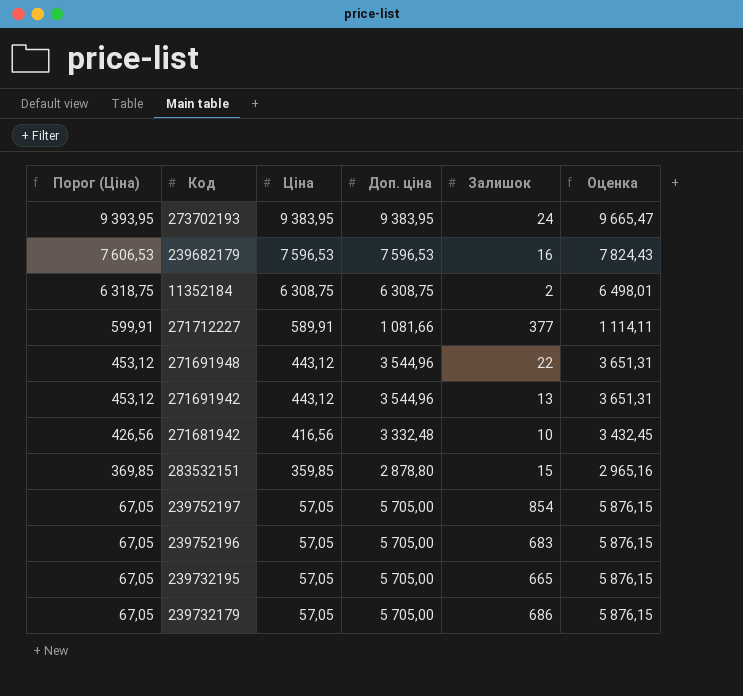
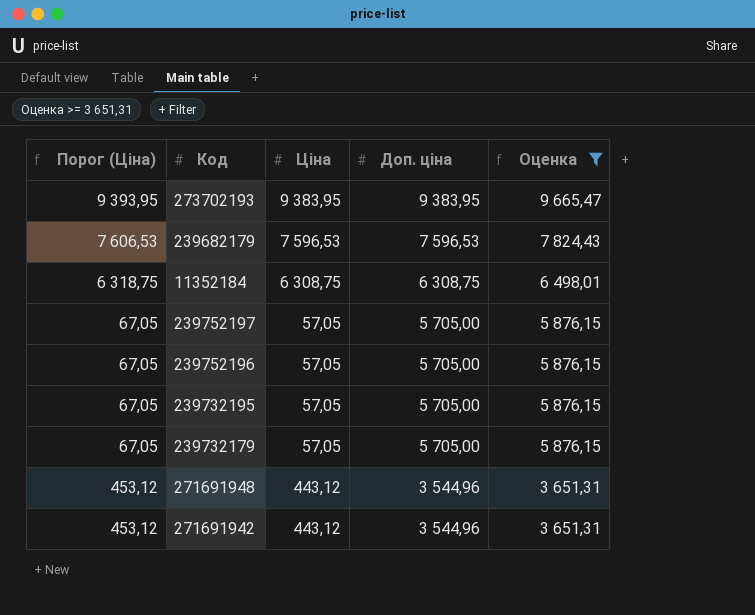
filter: none -> Оценка >= 3 651,31
row order: Порог (Ціна) descending -> Доп. ціна descending
column Залишок | position: 5 -> none

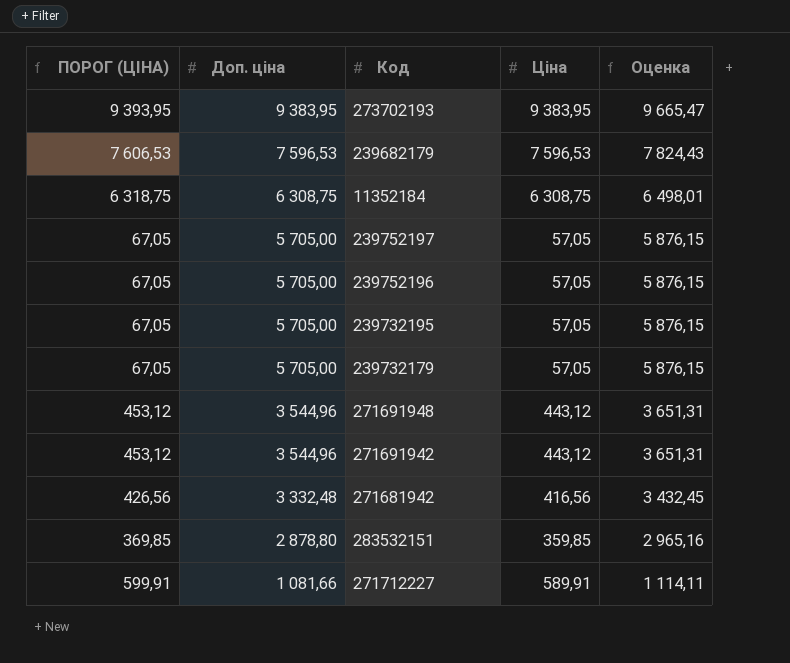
filter: Оценка >= 3 651,31 -> none
column name: Порог (Ціна) -> ПОРОГ (ЦІНА)
column Доп. ціна | position: 4 -> 2

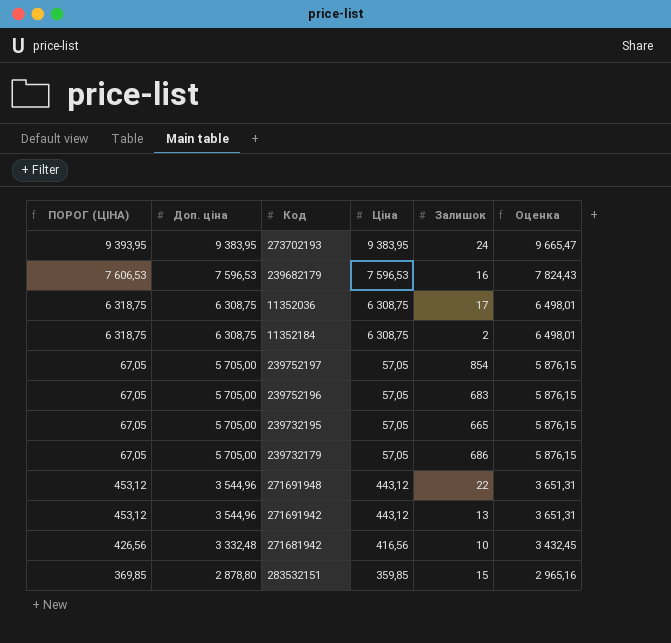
column Залишок | position: none -> 5
row 271712227: 599,91 | 1 081,66 | 589,91 | 1 114,11 -> none
row 11352036: none -> 6 318,75 | 6 308,75 | 6 308,75 | 17 | 6 498,01

